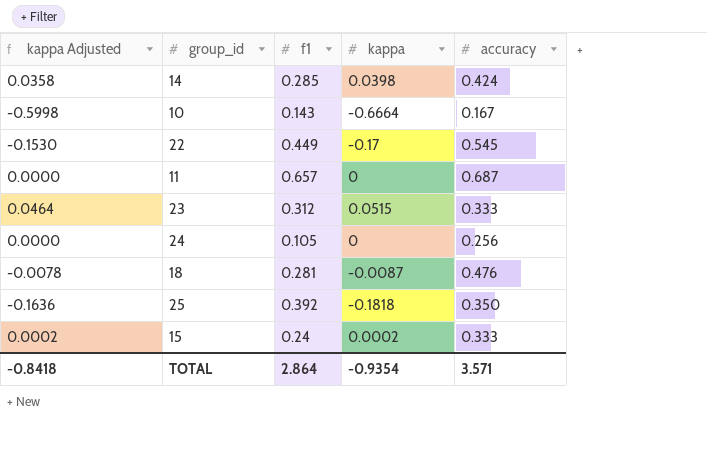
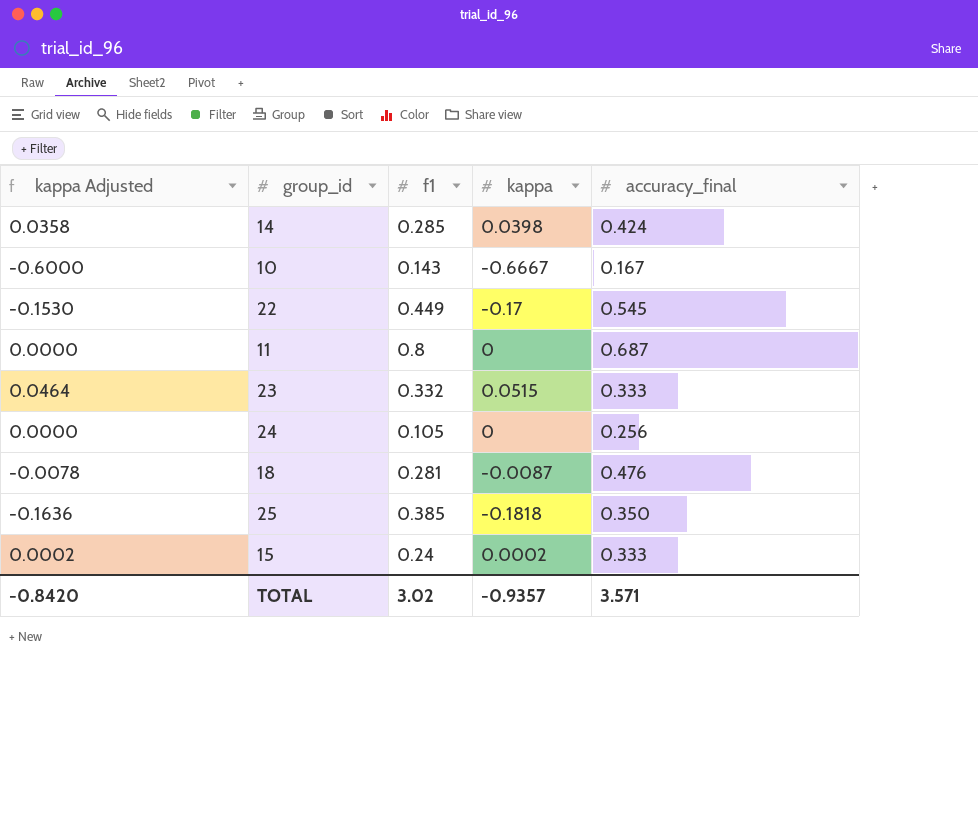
column name: accuracy -> accuracy_final
10 | kappa Adjusted: -0.5998 -> -0.6000
10 | kappa: -0.6664 -> -0.6667
11 | f1: 0.657 -> 0.8
23 | f1: 0.312 -> 0.332
25 | f1: 0.392 -> 0.385
TOTAL | kappa Adjusted: -0.8418 -> -0.8420
TOTAL | f1: 2.864 -> 3.02
TOTAL | kappa: -0.9354 -> -0.9357

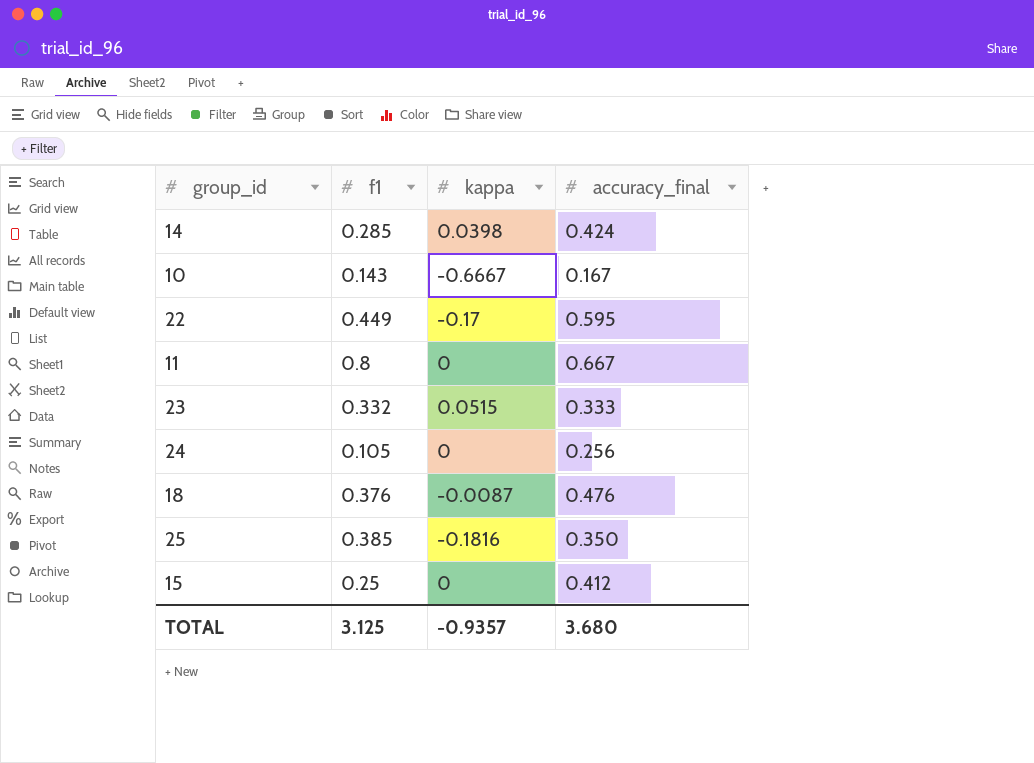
column kappa Adjusted | formula: [kappa] * 0.9 -> none
22 | accuracy_final: 0.545 -> 0.595
11 | accuracy_final: 0.687 -> 0.667
18 | f1: 0.281 -> 0.376
25 | kappa: -0.1818 -> -0.1816
15 | f1: 0.24 -> 0.25
15 | kappa: 0.0002 -> 0
15 | accuracy_final: 0.333 -> 0.412
TOTAL | f1: 3.02 -> 3.125
TOTAL | accuracy_final: 3.571 -> 3.680

